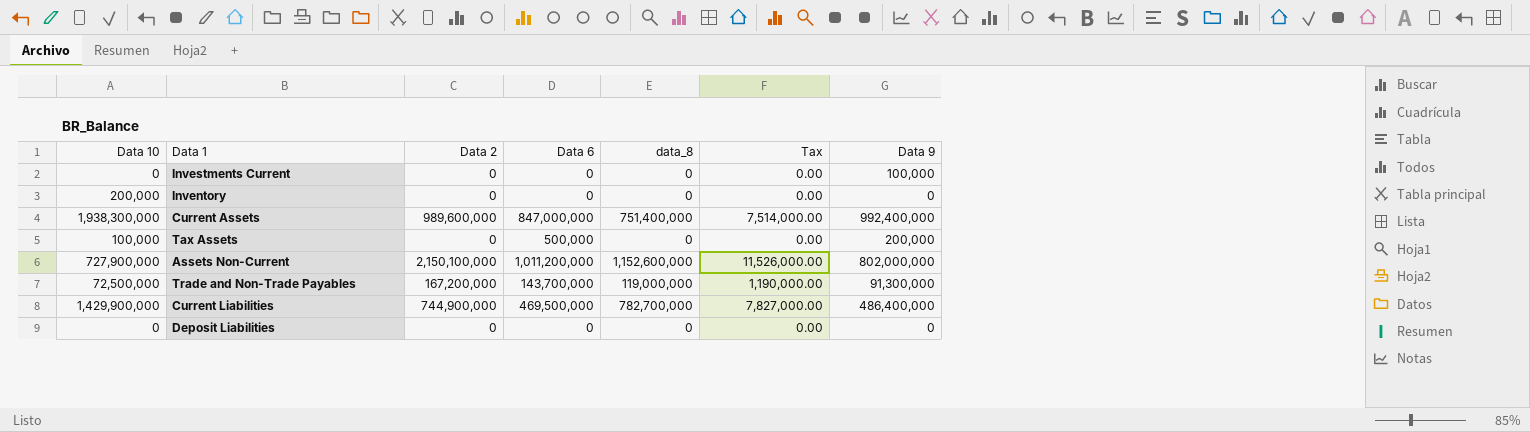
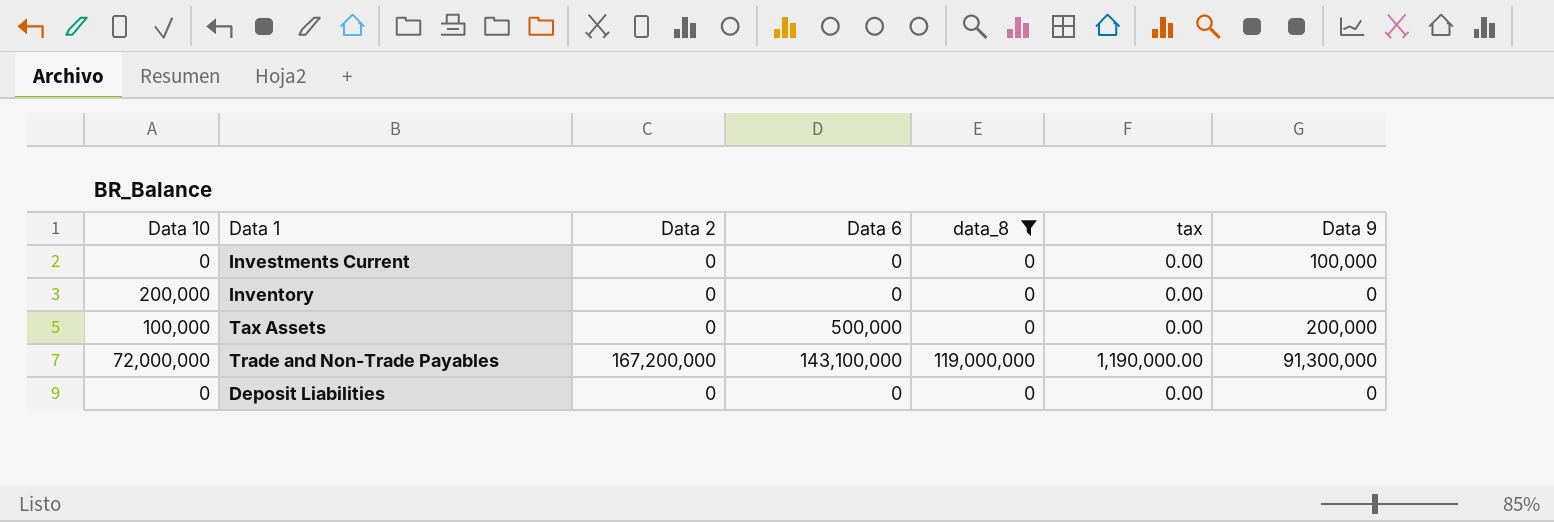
filter: none -> data_8 <= 119,000,000
column name: Tax -> tax
Trade and Non-Trade Payables | Data 10: 72,500,000 -> 72,000,000
Trade and Non-Trade Payables | Data 6: 143,700,000 -> 143,100,000

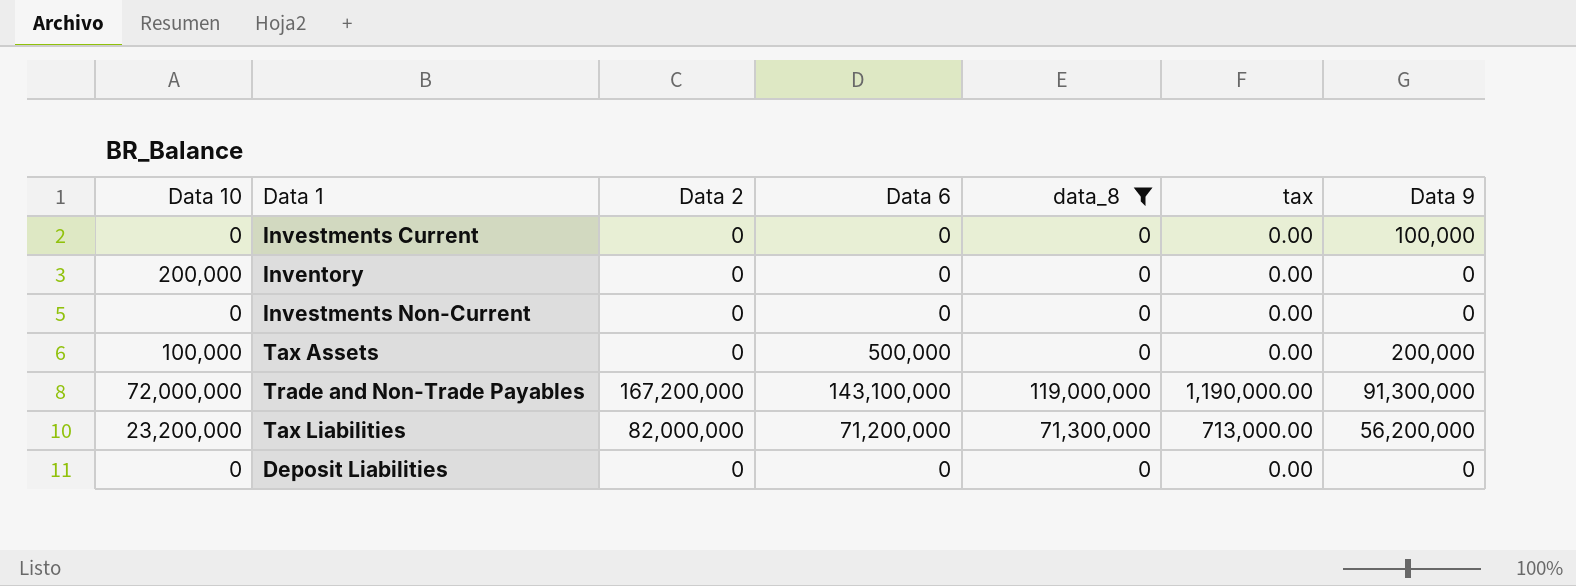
row Investments Non-Current: none -> 0 | 0 | 0 | 0 | 0.00 | 0
row Tax Liabilities: none -> 23,200,000 | 82,000,000 | 71,200,000 | 71,300,000 | 713,000.00 | 56,200,000

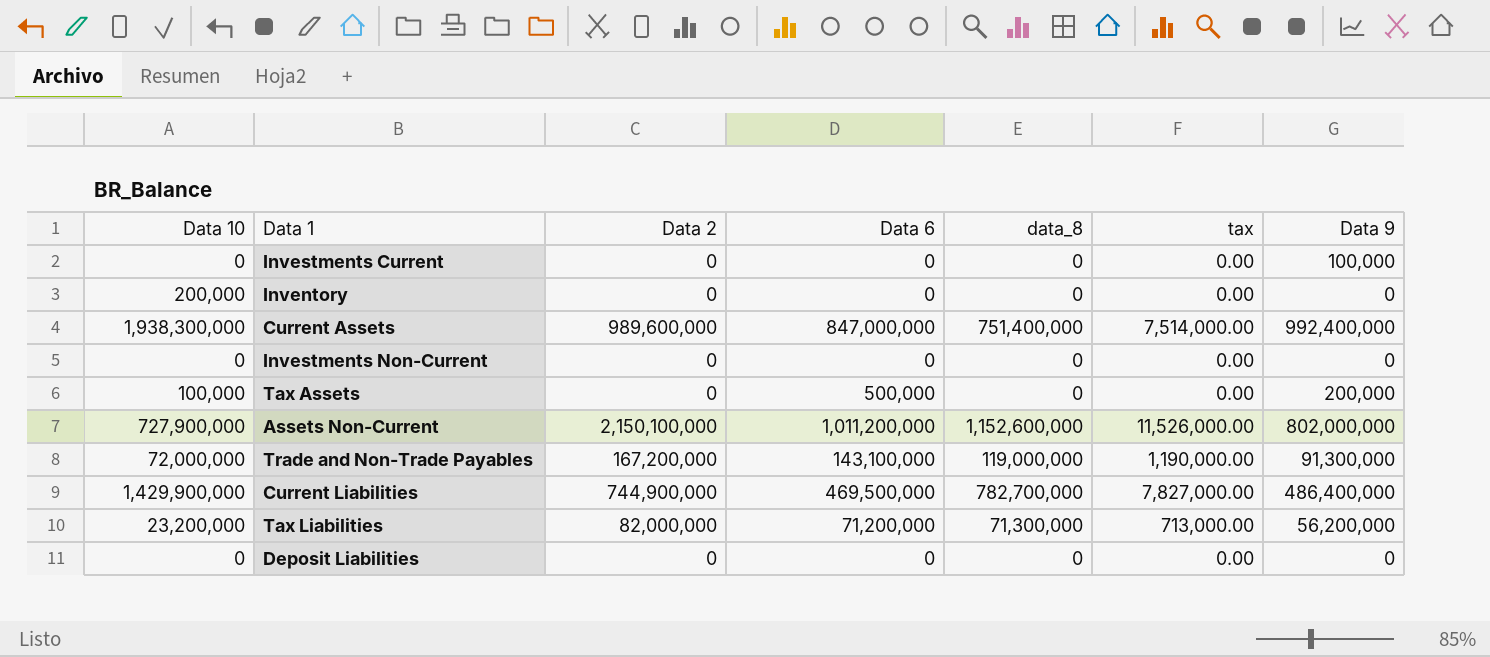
filter: data_8 <= 119,000,000 -> none

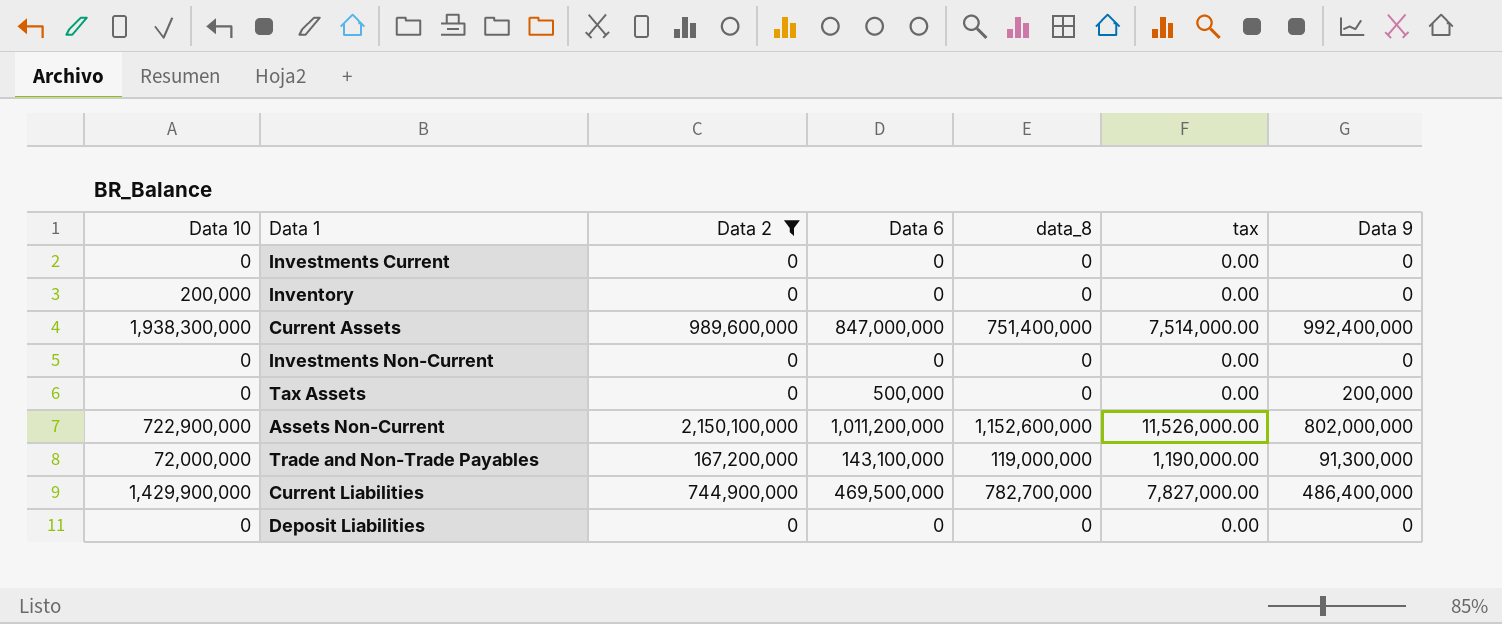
filter: none -> Data 2 != 82,000,000
Investments Current | Data 9: 100,000 -> 0
Tax Assets | Data 10: 100,000 -> 0
Assets Non-Current | Data 10: 727,900,000 -> 722,900,000

